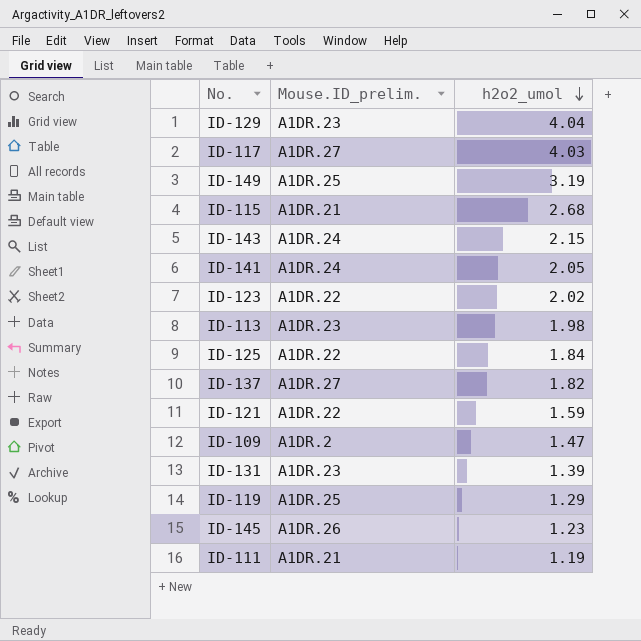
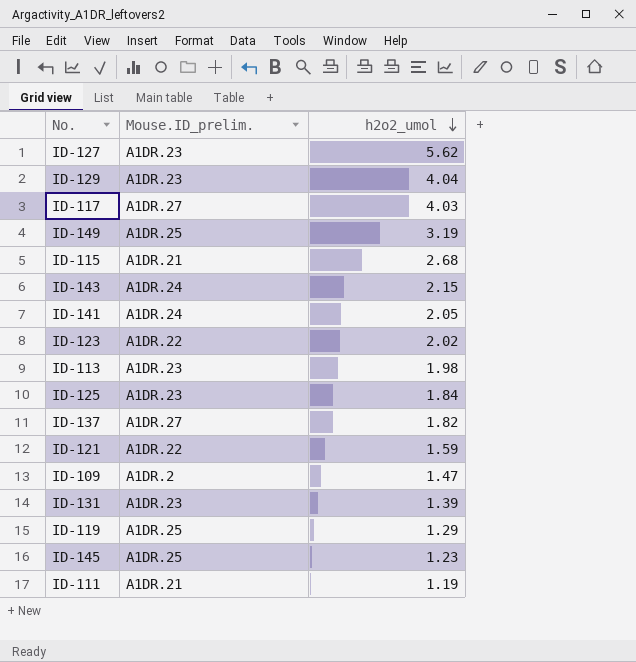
row ID-127: none -> A1DR.23 | 5.62
ID-125 | Mouse.ID_prelim.: A1DR.22 -> A1DR.23
ID-145 | Mouse.ID_prelim.: A1DR.26 -> A1DR.25

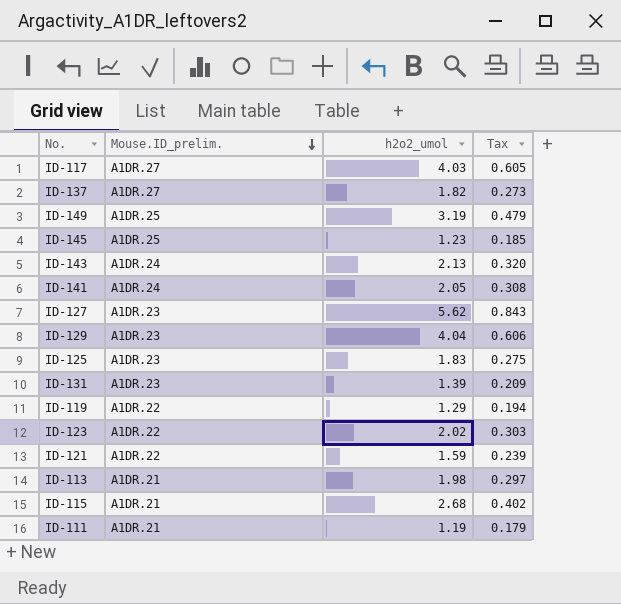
row order: h2o2_umol descending -> Mouse.ID_prelim. descending
column Tax | formula: none -> [h2o2_umol] * 0.15
row ID-109: A1DR.2 | 1.47 -> none
ID-143 | h2o2_umol: 2.15 -> 2.13
ID-125 | h2o2_umol: 1.84 -> 1.83
ID-119 | Mouse.ID_prelim.: A1DR.25 -> A1DR.22
ID-113 | Mouse.ID_prelim.: A1DR.23 -> A1DR.21

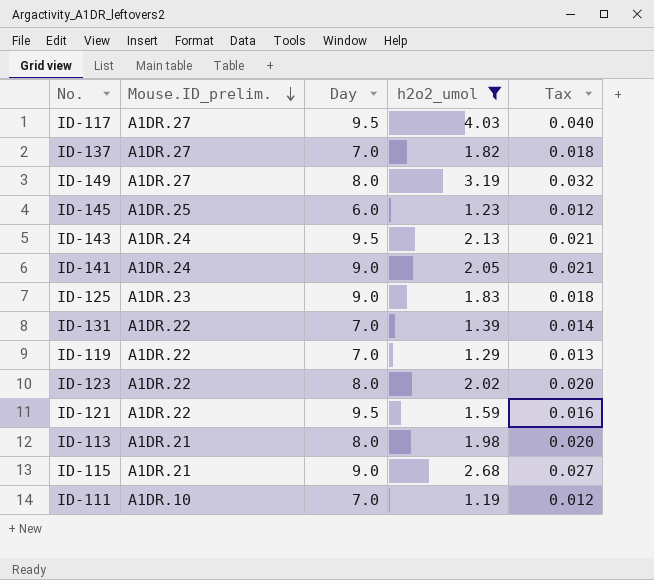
filter: none -> h2o2_umol <= 4.03
column Day | position: none -> 3
column Tax | formula: [h2o2_umol] * 0.15 -> [h2o2_umol] * 0.01
ID-149 | Mouse.ID_prelim.: A1DR.25 -> A1DR.27
ID-131 | Mouse.ID_prelim.: A1DR.23 -> A1DR.22
ID-111 | Mouse.ID_prelim.: A1DR.21 -> A1DR.10

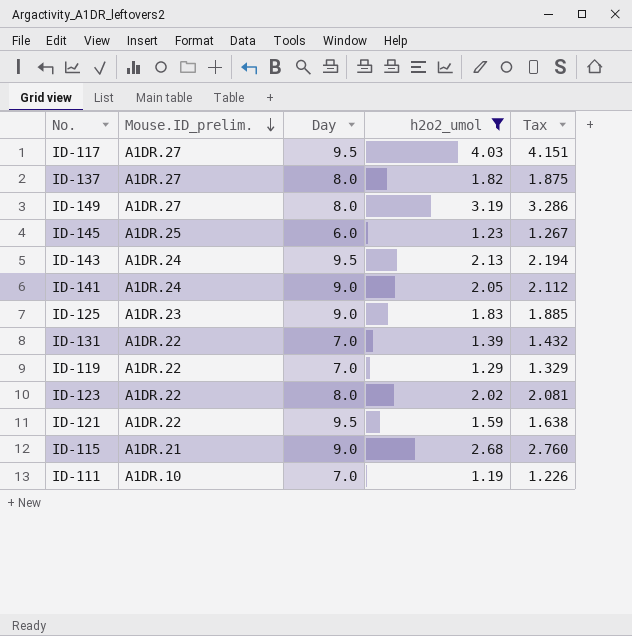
column Tax | formula: [h2o2_umol] * 0.01 -> [h2o2_umol] * 1.03
row ID-113: A1DR.21 | 8.0 | 1.98 | 0.020 -> none
ID-137 | Day: 7.0 -> 8.0

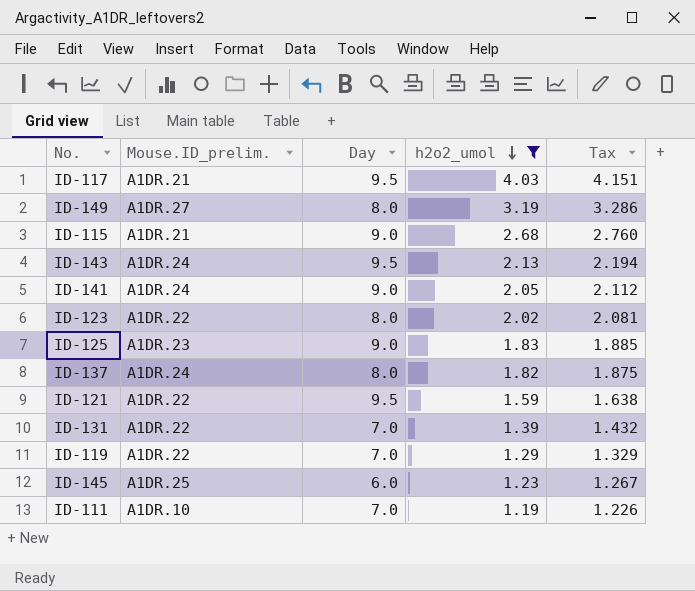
row order: Mouse.ID_prelim. descending -> h2o2_umol descending
ID-117 | Mouse.ID_prelim.: A1DR.27 -> A1DR.21
ID-137 | Mouse.ID_prelim.: A1DR.27 -> A1DR.24

